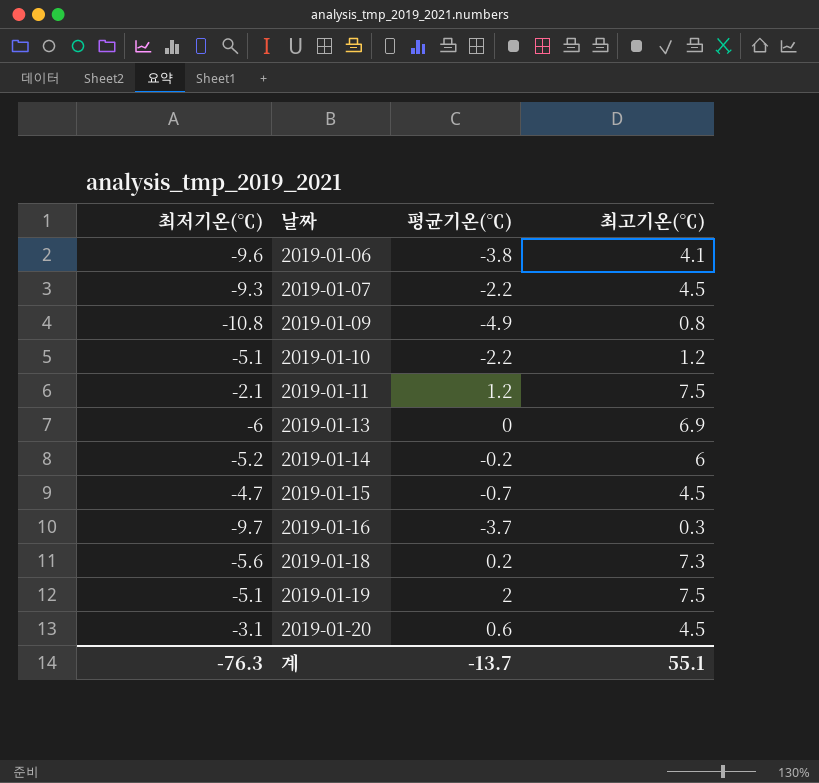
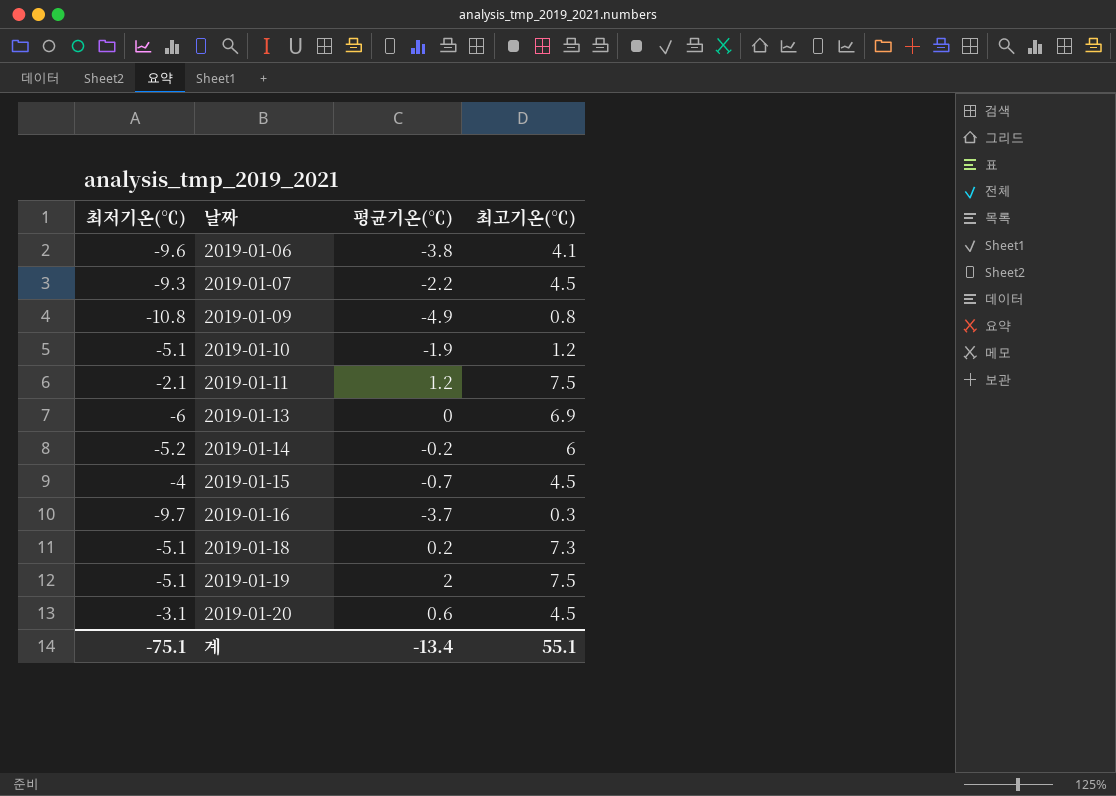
2019-01-10 | 평균기온(℃): -2.2 -> -1.9
2019-01-15 | 최저기온(℃): -4.7 -> -4
2019-01-18 | 최저기온(℃): -5.6 -> -5.1
계 | 최저기온(℃): -76.3 -> -75.1
계 | 평균기온(℃): -13.7 -> -13.4

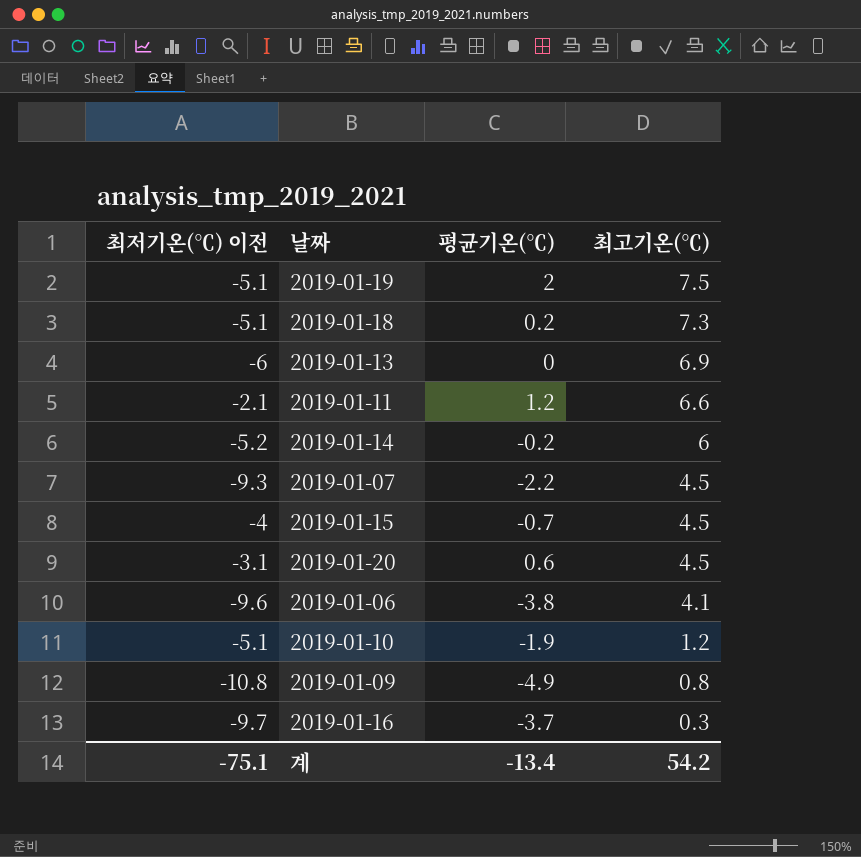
row order: 날짜 ascending -> 최고기온(℃) descending
column name: 최저기온(℃) -> 최저기온(℃) 이전
2019-01-11 | 최고기온(℃): 7.5 -> 6.6
계 | 최고기온(℃): 55.1 -> 54.2

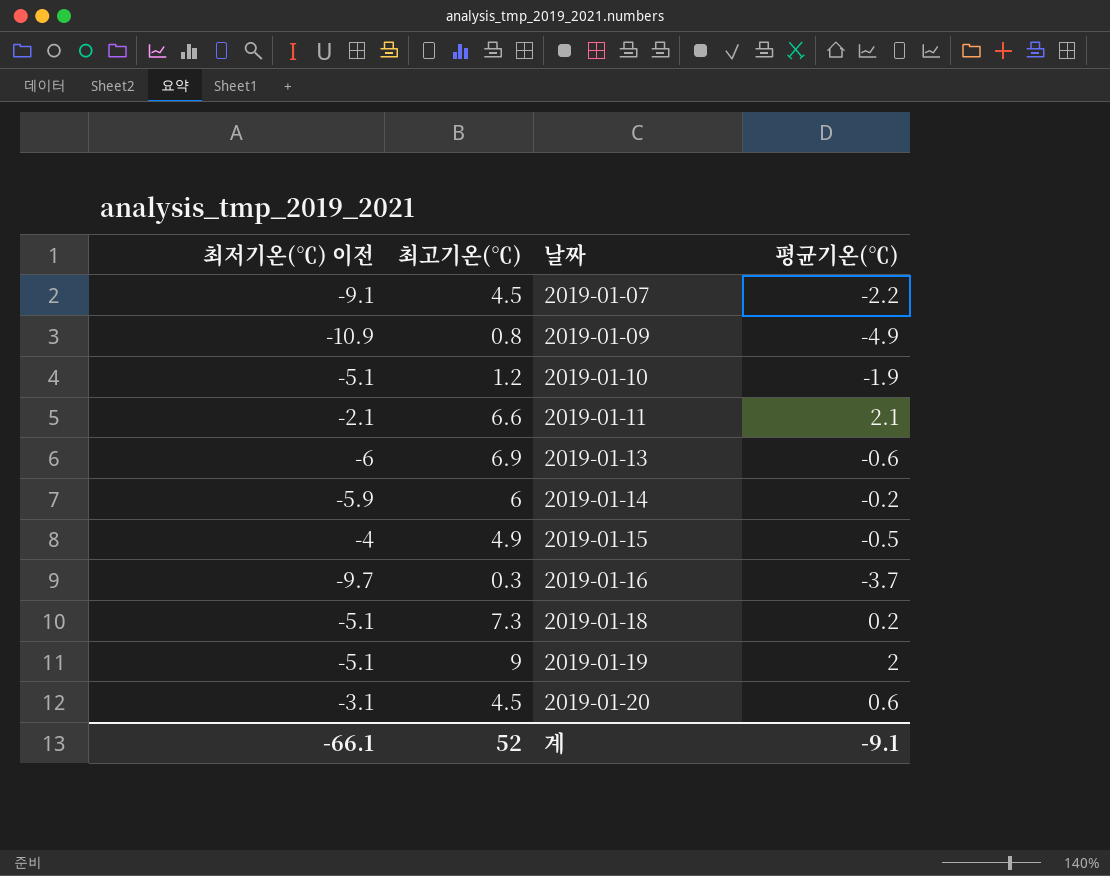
row order: 최고기온(℃) descending -> 날짜 ascending
column 최고기온(℃) | position: 4 -> 2
row 2019-01-06: -9.6 | -3.8 | 4.1 -> none
2019-01-07 | 최저기온(℃) 이전: -9.3 -> -9.1
2019-01-09 | 최저기온(℃) 이전: -10.8 -> -10.9
2019-01-11 | 평균기온(℃): 1.2 -> 2.1
2019-01-13 | 평균기온(℃): 0 -> -0.6
2019-01-14 | 최저기온(℃) 이전: -5.2 -> -5.9
2019-01-15 | 최고기온(℃): 4.5 -> 4.9
2019-01-15 | 평균기온(℃): -0.7 -> -0.5
2019-01-19 | 최고기온(℃): 7.5 -> 9
계 | 최저기온(℃) 이전: -75.1 -> -66.1
계 | 최고기온(℃): 54.2 -> 52
계 | 평균기온(℃): -13.4 -> -9.1

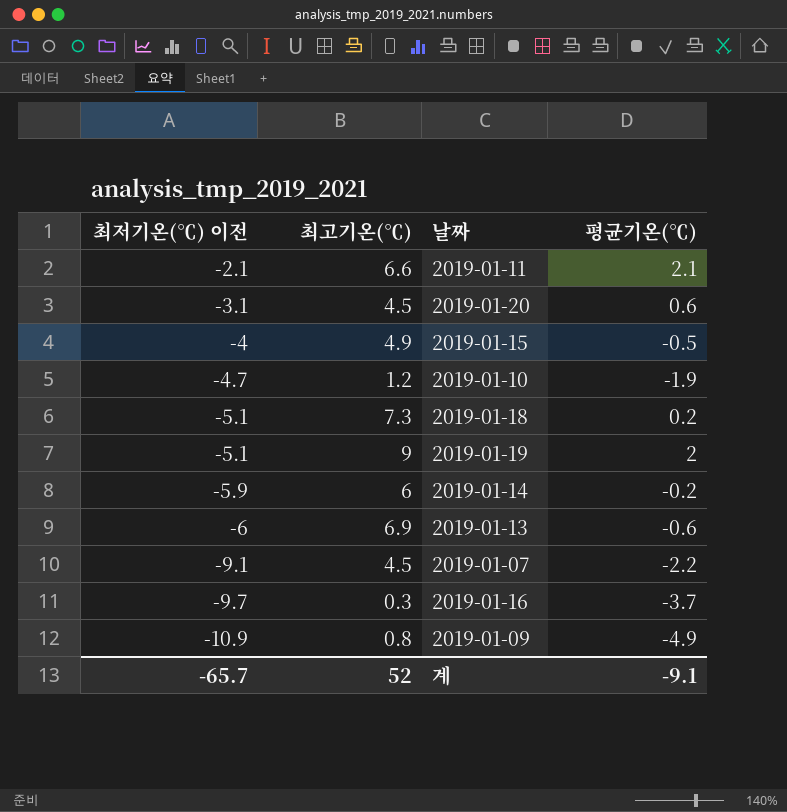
row order: 날짜 ascending -> 최저기온(℃) 이전 descending
2019-01-10 | 최저기온(℃) 이전: -5.1 -> -4.7
계 | 최저기온(℃) 이전: -66.1 -> -65.7

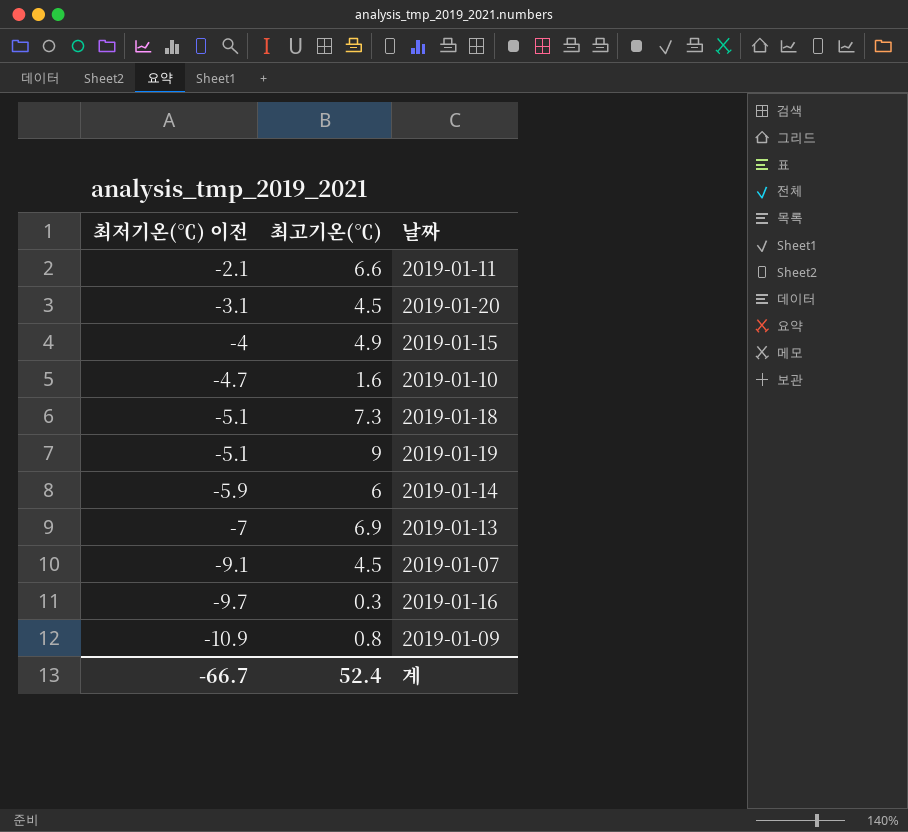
column 평균기온(℃) | position: 4 -> none
2019-01-10 | 최고기온(℃): 1.2 -> 1.6
2019-01-13 | 최저기온(℃) 이전: -6 -> -7
계 | 최저기온(℃) 이전: -65.7 -> -66.7
계 | 최고기온(℃): 52 -> 52.4

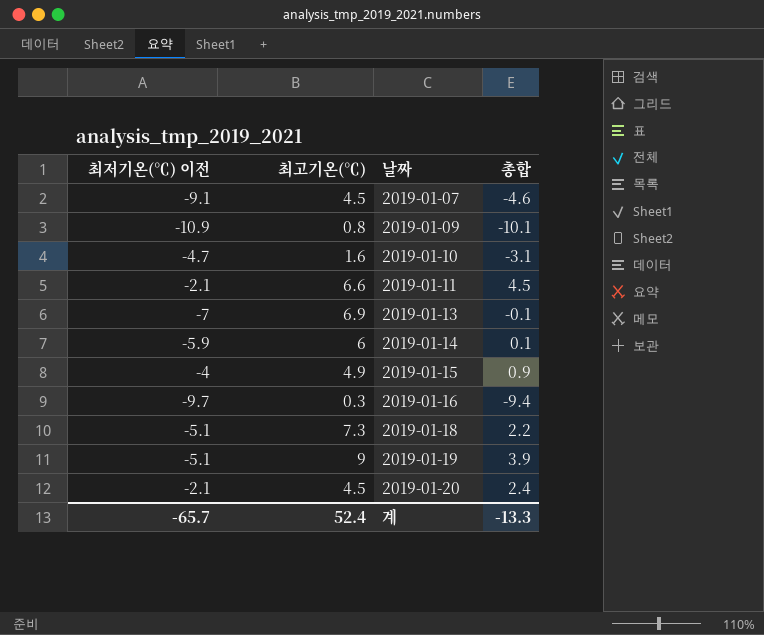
row order: 최저기온(℃) 이전 descending -> 날짜 ascending
column 총합 | formula: none -> [최저기온(℃) 이전] + [최고기온(℃)]
2019-01-20 | 최저기온(℃) 이전: -3.1 -> -2.1
계 | 최저기온(℃) 이전: -66.7 -> -65.7

